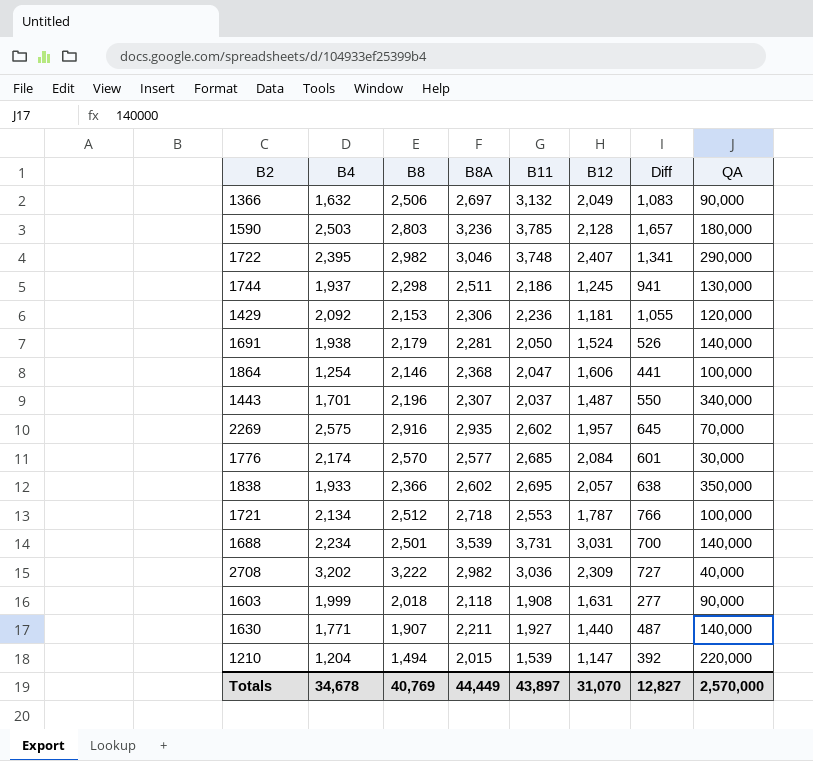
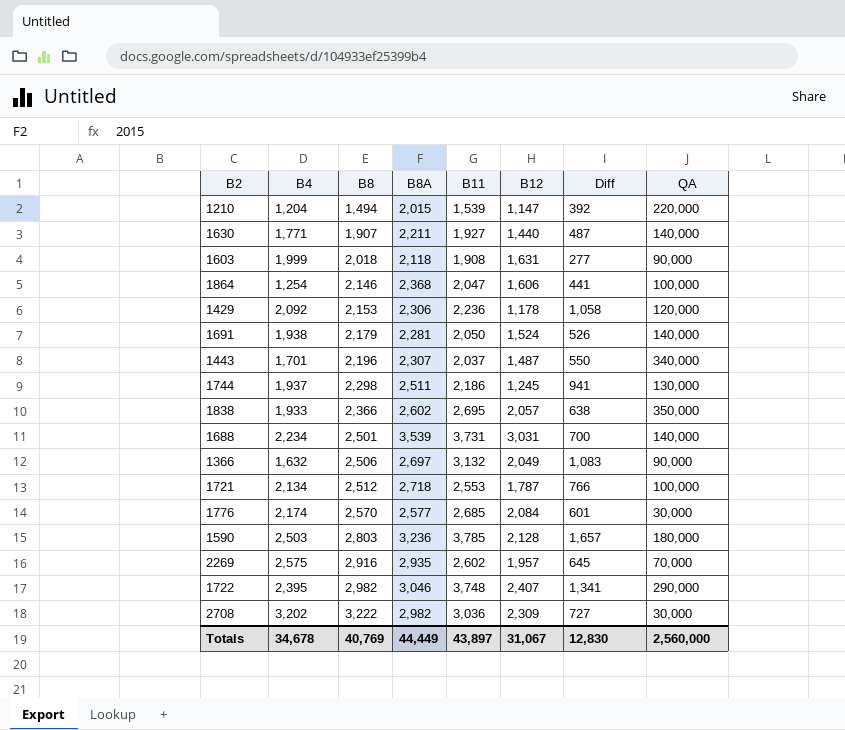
row order: none -> B8 ascending
1429 | B12: 1,181 -> 1,178
1429 | Diff: 1,055 -> 1,058
2708 | QA: 40,000 -> 30,000
Totals | B12: 31,070 -> 31,067
Totals | Diff: 12,827 -> 12,830
Totals | QA: 2,570,000 -> 2,560,000

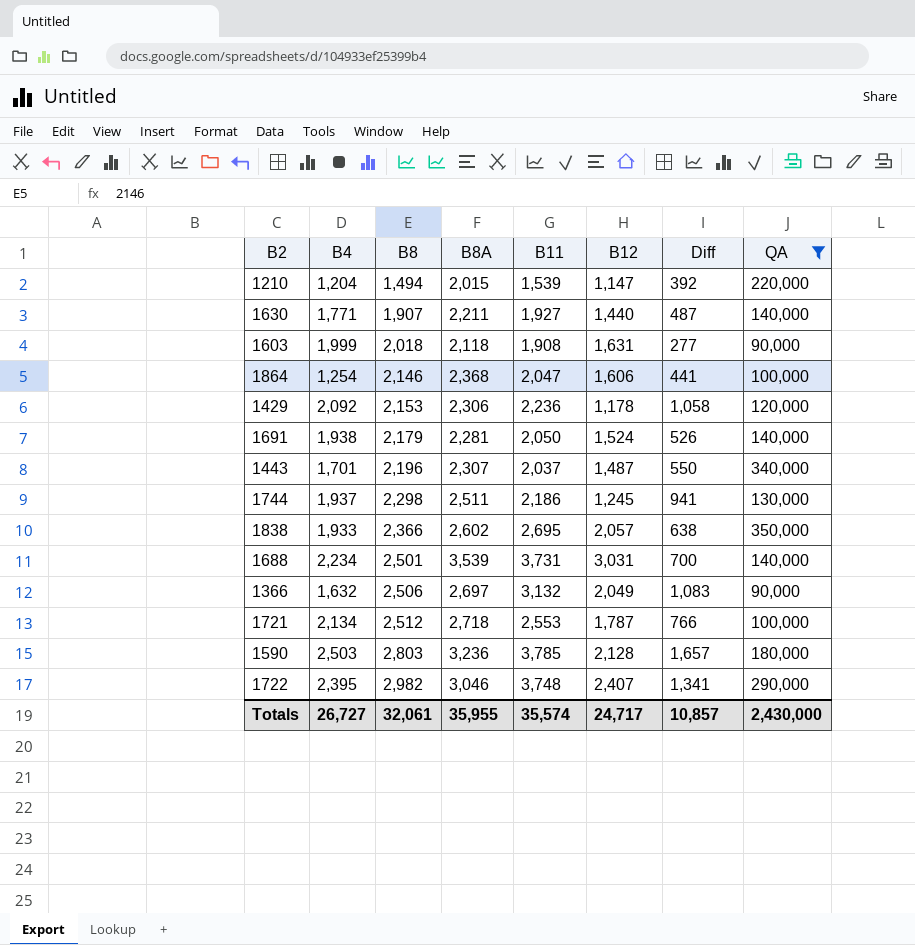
filter: none -> QA >= 90,000
Totals | B4: 34,678 -> 26,727
Totals | B8: 40,769 -> 32,061
Totals | B8A: 44,449 -> 35,955
Totals | B11: 43,897 -> 35,574
Totals | B12: 31,067 -> 24,717
Totals | Diff: 12,830 -> 10,857
Totals | QA: 2,560,000 -> 2,430,000

